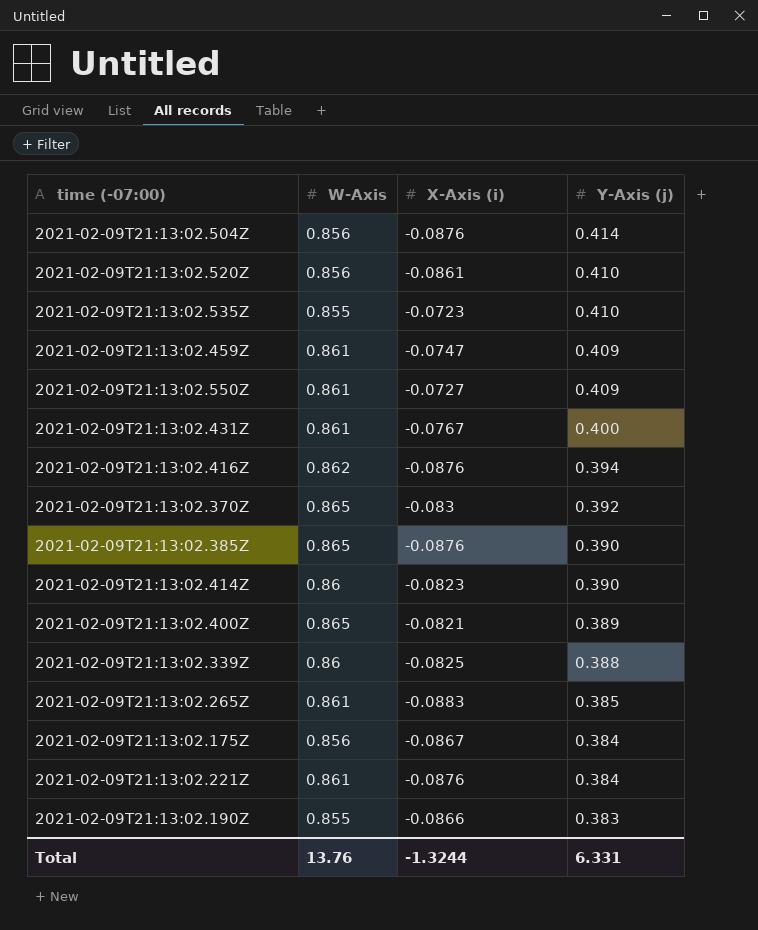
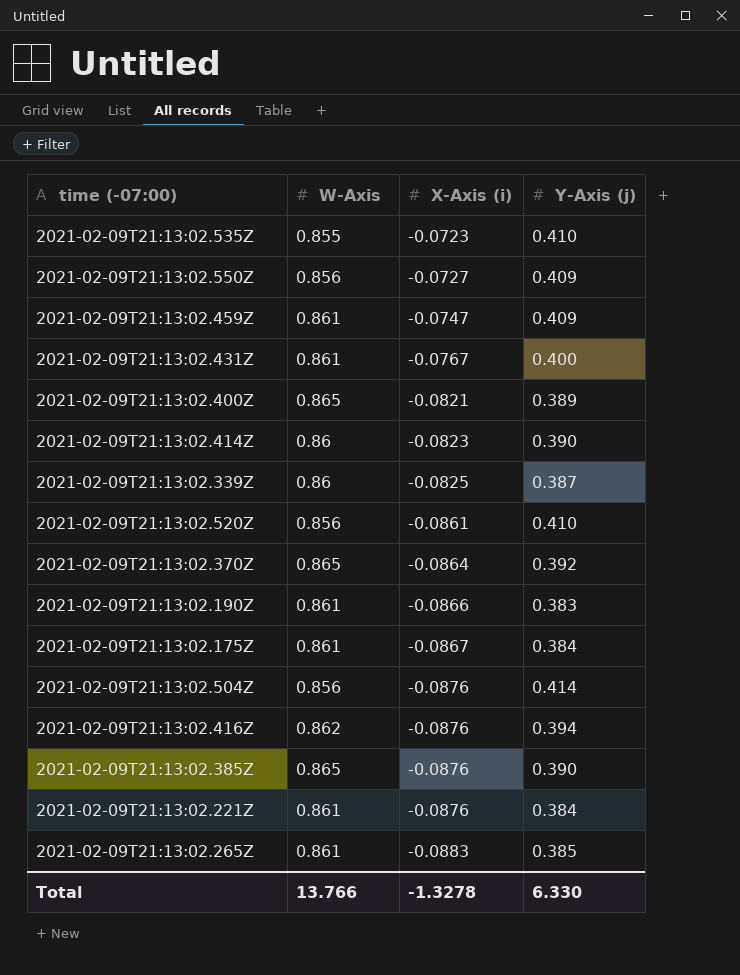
row order: Y-Axis (j) descending -> X-Axis (i) descending
2021-02-09T21:13:02.550Z | W-Axis: 0.861 -> 0.856
2021-02-09T21:13:02.339Z | Y-Axis (j): 0.388 -> 0.387
2021-02-09T21:13:02.370Z | X-Axis (i): -0.083 -> -0.0864
2021-02-09T21:13:02.190Z | W-Axis: 0.855 -> 0.861
2021-02-09T21:13:02.175Z | W-Axis: 0.856 -> 0.861
Total | W-Axis: 13.76 -> 13.766
Total | X-Axis (i): -1.3244 -> -1.3278
Total | Y-Axis (j): 6.331 -> 6.330

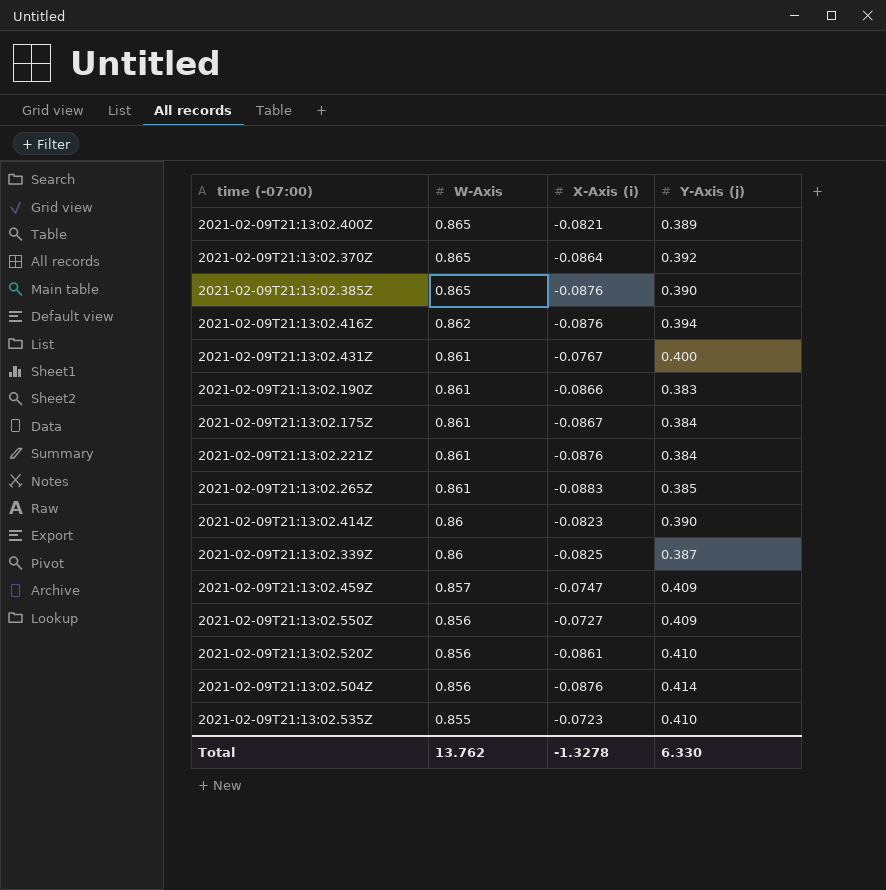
row order: X-Axis (i) descending -> W-Axis descending
2021-02-09T21:13:02.459Z | W-Axis: 0.861 -> 0.857
Total | W-Axis: 13.766 -> 13.762

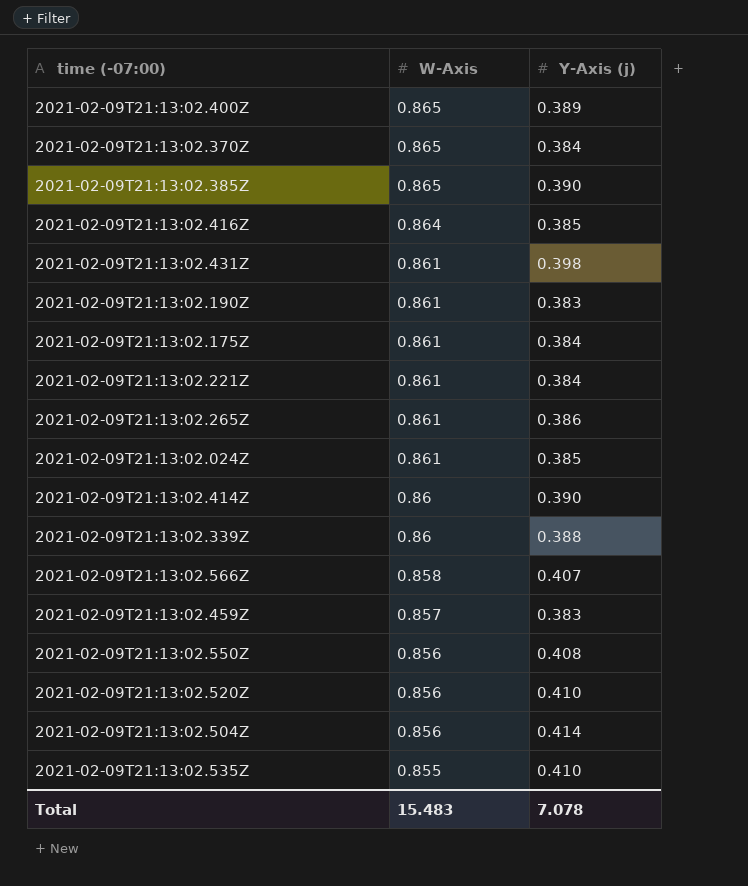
column X-Axis (i) | position: 3 -> none
2021-02-09T21:13:02.370Z | Y-Axis (j): 0.392 -> 0.384
2021-02-09T21:13:02.416Z | W-Axis: 0.862 -> 0.864
2021-02-09T21:13:02.416Z | Y-Axis (j): 0.394 -> 0.385
2021-02-09T21:13:02.431Z | Y-Axis (j): 0.400 -> 0.398
2021-02-09T21:13:02.265Z | Y-Axis (j): 0.385 -> 0.386
row 2021-02-09T21:13:02.024Z: none -> 0.861 | 0.385
2021-02-09T21:13:02.339Z | Y-Axis (j): 0.387 -> 0.388
row 2021-02-09T21:13:02.566Z: none -> 0.858 | 0.407
2021-02-09T21:13:02.459Z | Y-Axis (j): 0.409 -> 0.383
2021-02-09T21:13:02.550Z | Y-Axis (j): 0.409 -> 0.408
Total | W-Axis: 13.762 -> 15.483
Total | Y-Axis (j): 6.330 -> 7.078

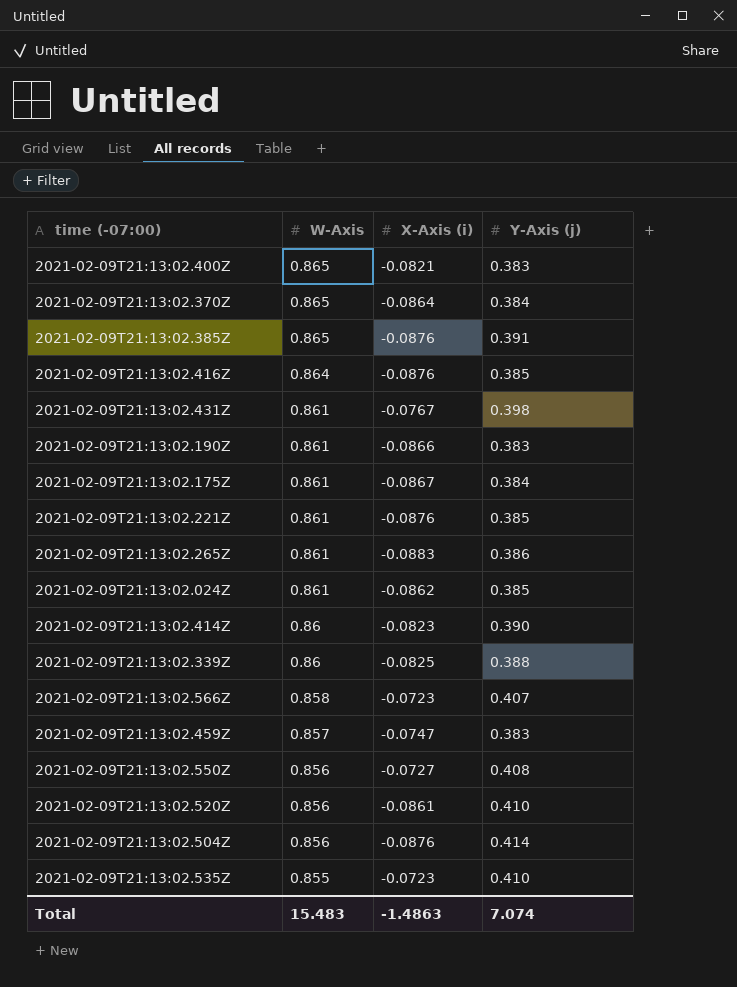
column X-Axis (i) | position: none -> 3
2021-02-09T21:13:02.400Z | Y-Axis (j): 0.389 -> 0.383
2021-02-09T21:13:02.385Z | Y-Axis (j): 0.390 -> 0.391
2021-02-09T21:13:02.221Z | Y-Axis (j): 0.384 -> 0.385
Total | Y-Axis (j): 7.078 -> 7.074

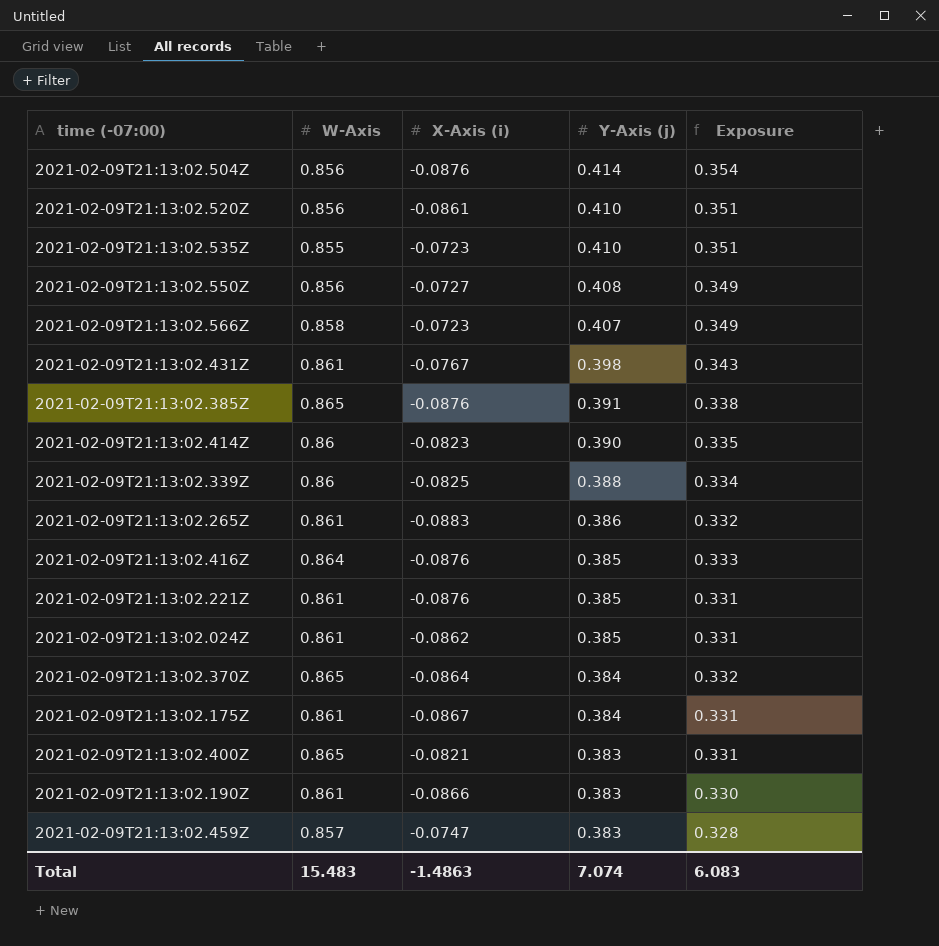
row order: W-Axis descending -> Y-Axis (j) descending
column Exposure | formula: none -> [W-Axis] * [Y-Axis (j)]

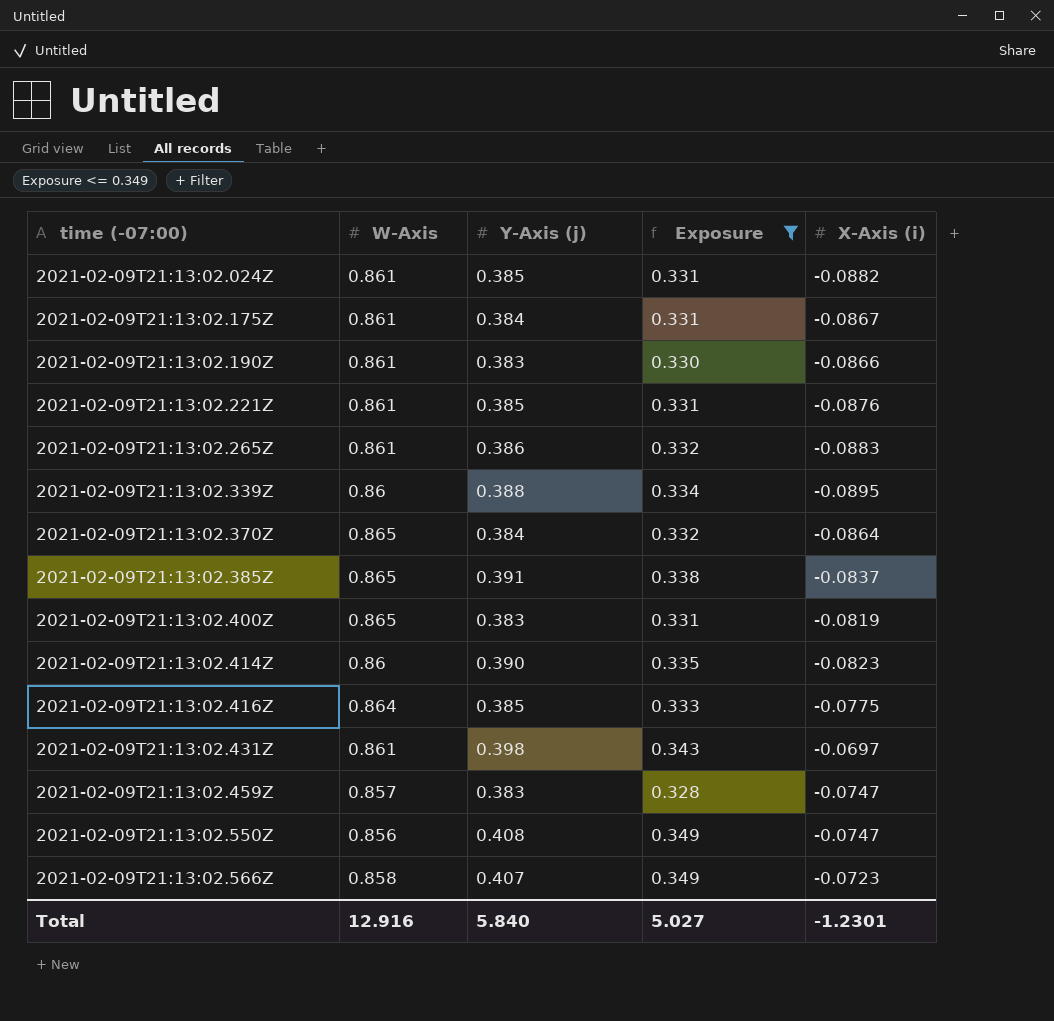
filter: none -> Exposure <= 0.349
row order: Y-Axis (j) descending -> time (-07:00) ascending
column X-Axis (i) | position: 3 -> 5
2021-02-09T21:13:02.024Z | X-Axis (i): -0.0862 -> -0.0882
2021-02-09T21:13:02.339Z | X-Axis (i): -0.0825 -> -0.0895
2021-02-09T21:13:02.385Z | X-Axis (i): -0.0876 -> -0.0837
2021-02-09T21:13:02.400Z | X-Axis (i): -0.0821 -> -0.0819
2021-02-09T21:13:02.416Z | X-Axis (i): -0.0876 -> -0.0775
2021-02-09T21:13:02.431Z | X-Axis (i): -0.0767 -> -0.0697
2021-02-09T21:13:02.550Z | X-Axis (i): -0.0727 -> -0.0747
Total | W-Axis: 15.483 -> 12.916
Total | Y-Axis (j): 7.074 -> 5.840
Total | Exposure: 6.083 -> 5.027
Total | X-Axis (i): -1.4863 -> -1.2301

